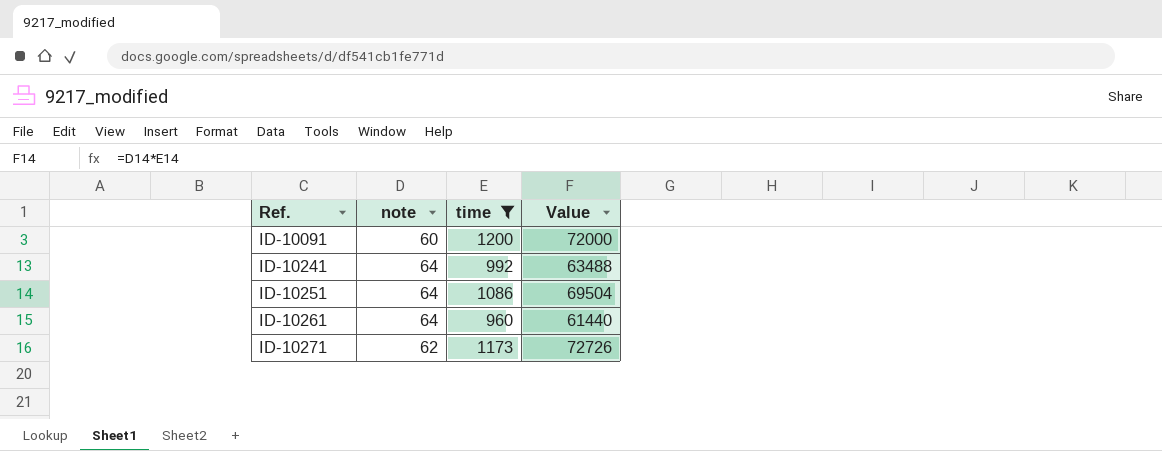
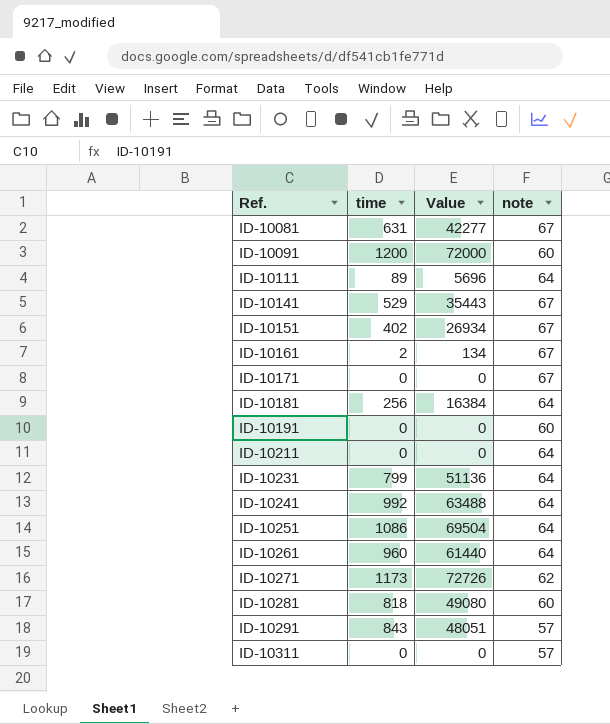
filter: time >= 960 -> none
column note | position: 2 -> 4

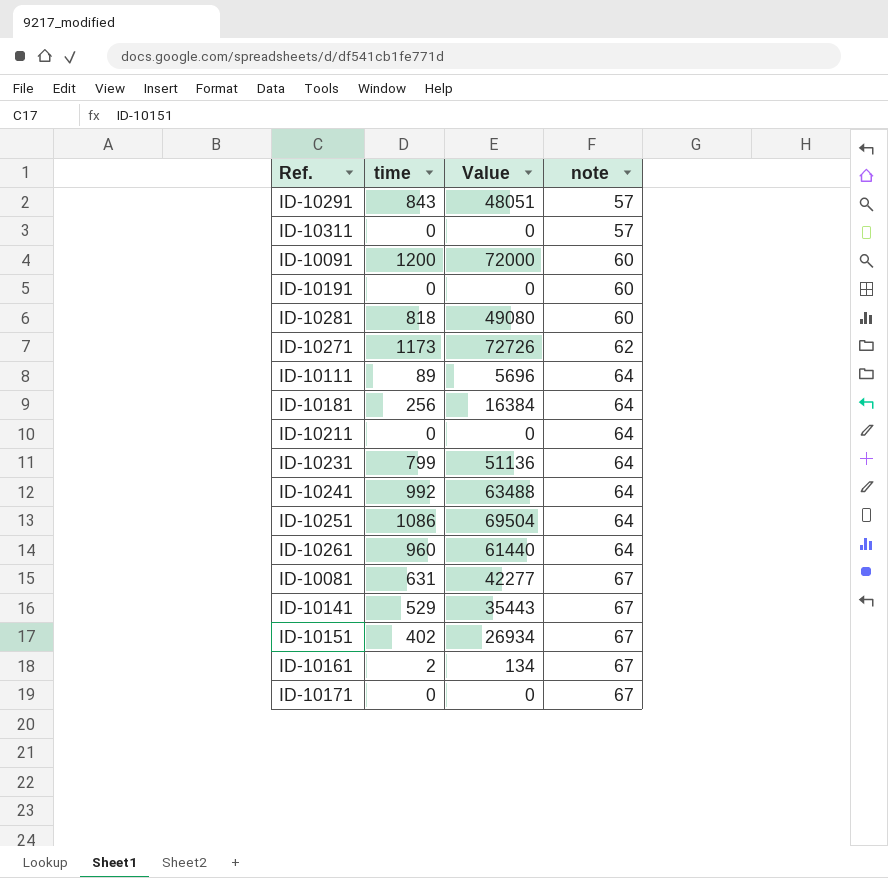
row order: Ref. ascending -> note ascending

